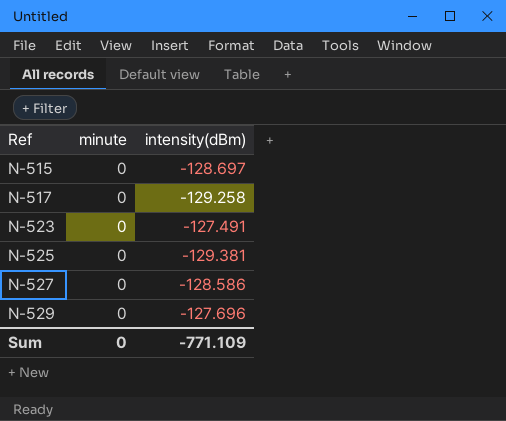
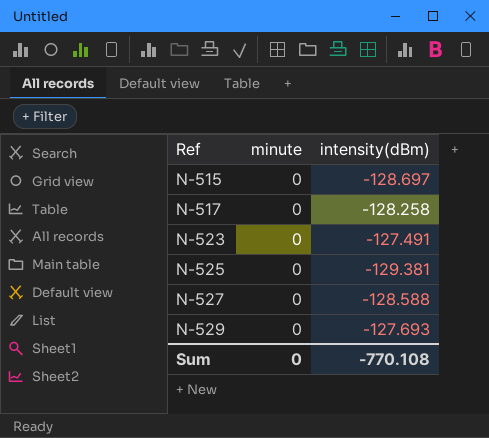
N-517 | intensity(dBm): -129.258 -> -128.258
N-527 | intensity(dBm): -128.586 -> -128.588
N-529 | intensity(dBm): -127.696 -> -127.693
Sum | intensity(dBm): -771.109 -> -770.108

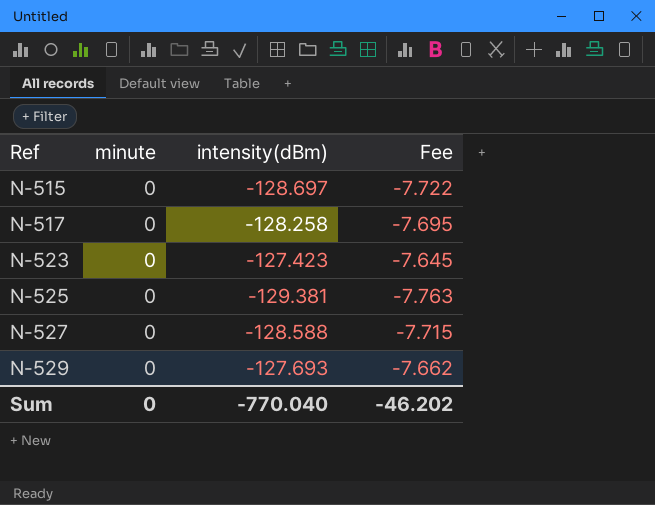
column Fee | formula: none -> [intensity(dBm)] * 0.06
N-523 | intensity(dBm): -127.491 -> -127.423
Sum | intensity(dBm): -770.108 -> -770.040

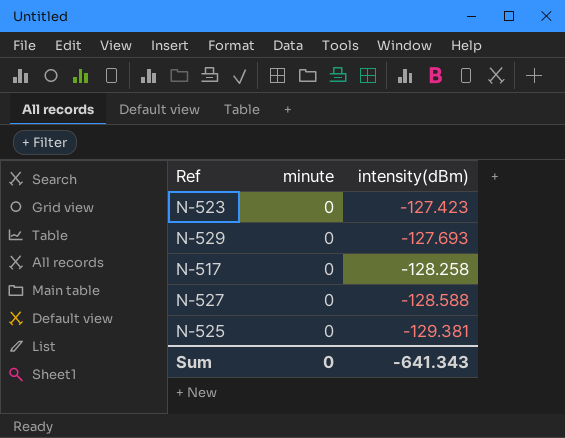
row order: Ref ascending -> intensity(dBm) descending
column Fee | formula: [intensity(dBm)] * 0.06 -> none
row N-515: 0 | -128.697 | -7.722 -> none
Sum | intensity(dBm): -770.040 -> -641.343

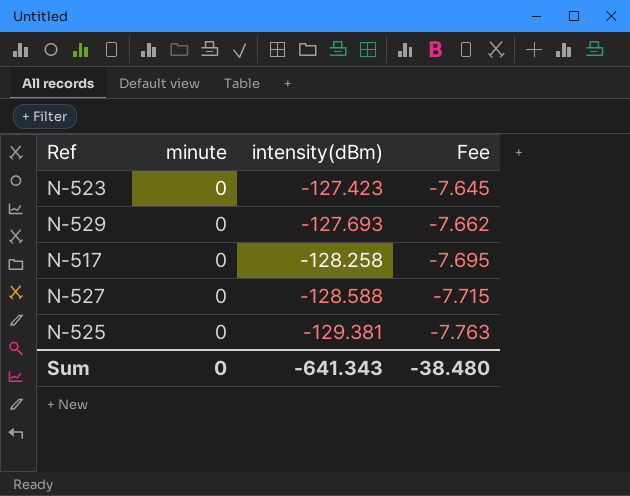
column Fee | formula: none -> [intensity(dBm)] * 0.06

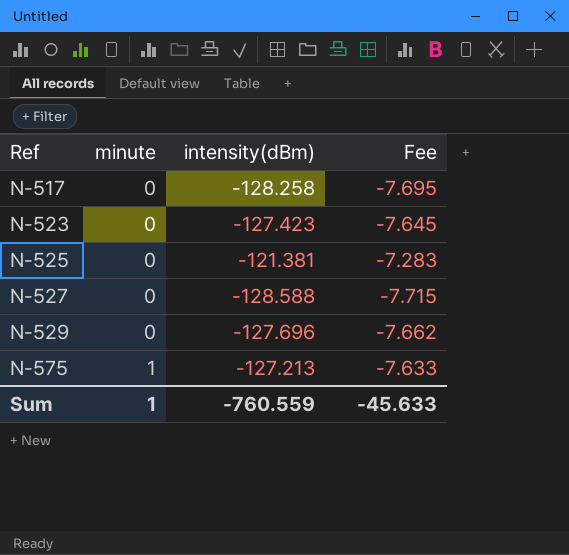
row order: intensity(dBm) descending -> Ref ascending
N-525 | intensity(dBm): -129.381 -> -121.381
N-525 | Fee: -7.763 -> -7.283
N-529 | intensity(dBm): -127.693 -> -127.696
row N-575: none -> 1 | -127.213 | -7.633
Sum | minute: 0 -> 1
Sum | intensity(dBm): -641.343 -> -760.559
Sum | Fee: -38.480 -> -45.633

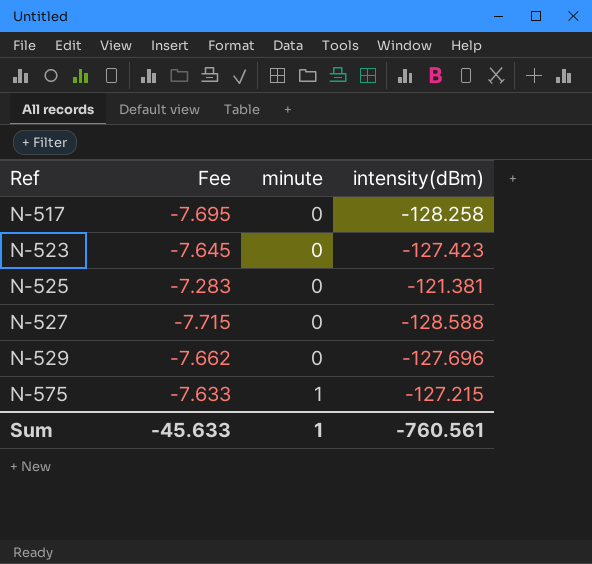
column Fee | position: 4 -> 2
N-575 | intensity(dBm): -127.213 -> -127.215
Sum | intensity(dBm): -760.559 -> -760.561

